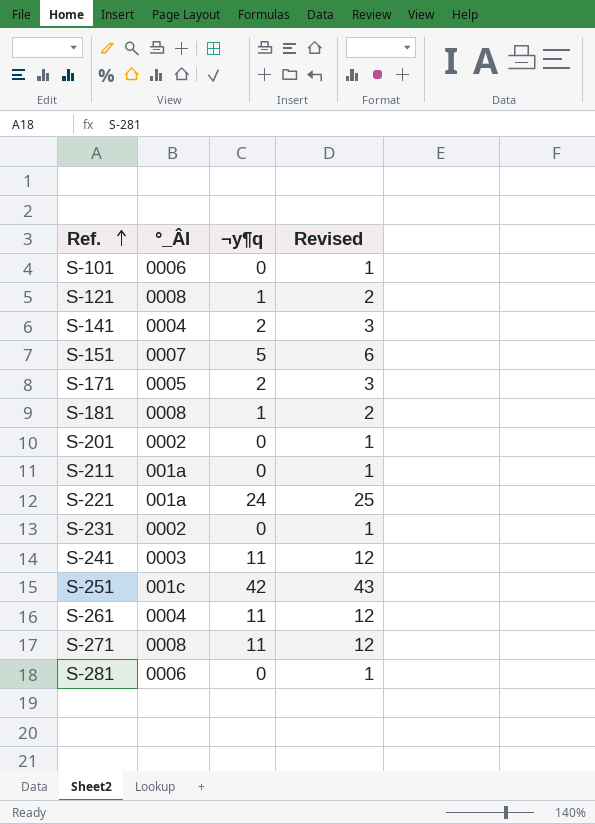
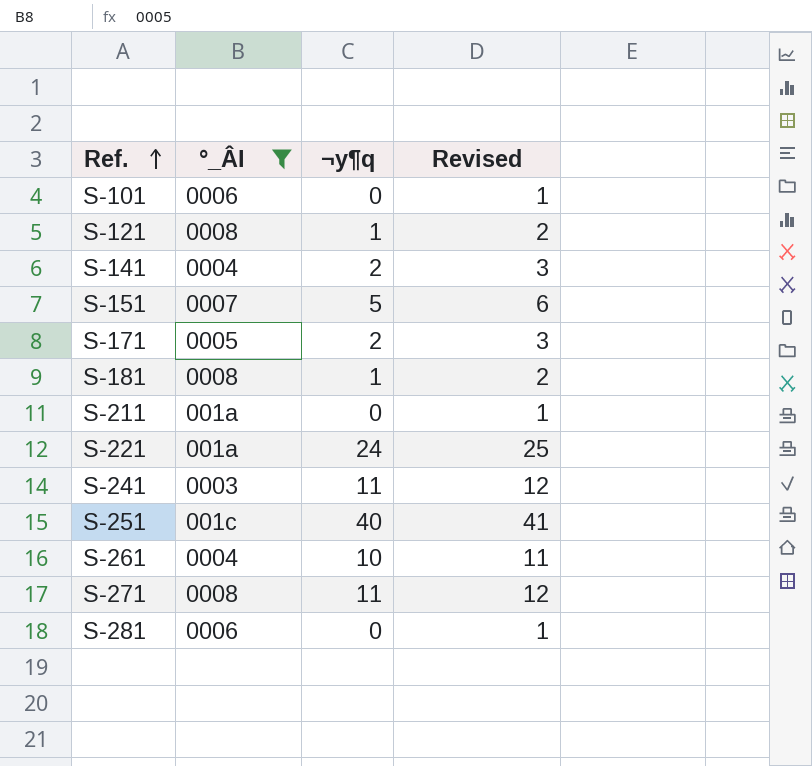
filter: none -> °_ÂI != 0002
S-251 | ¬y¶q: 42 -> 40
S-251 | Revised: 43 -> 41
S-261 | ¬y¶q: 11 -> 10
S-261 | Revised: 12 -> 11

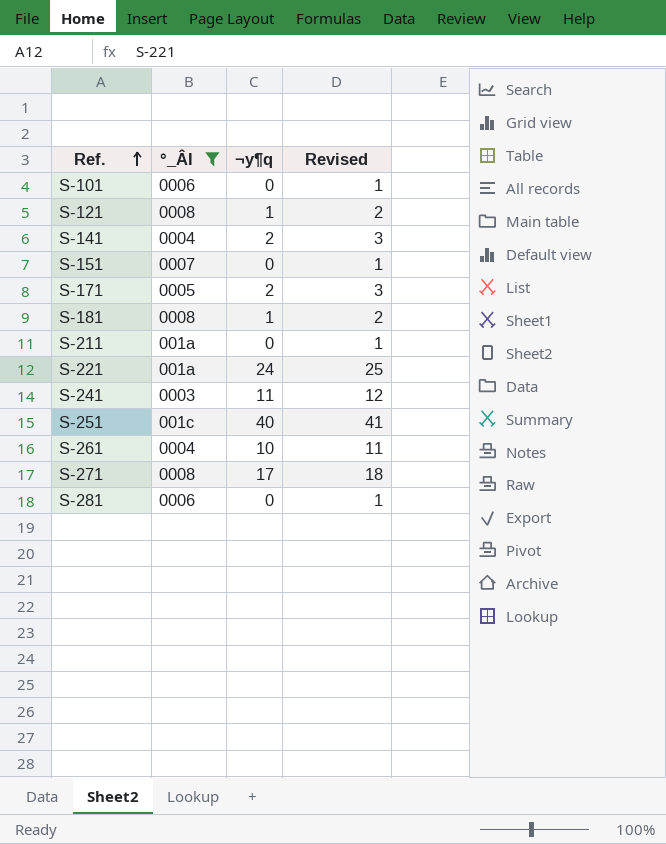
S-151 | ¬y¶q: 5 -> 0
S-151 | Revised: 6 -> 1
S-271 | ¬y¶q: 11 -> 17
S-271 | Revised: 12 -> 18

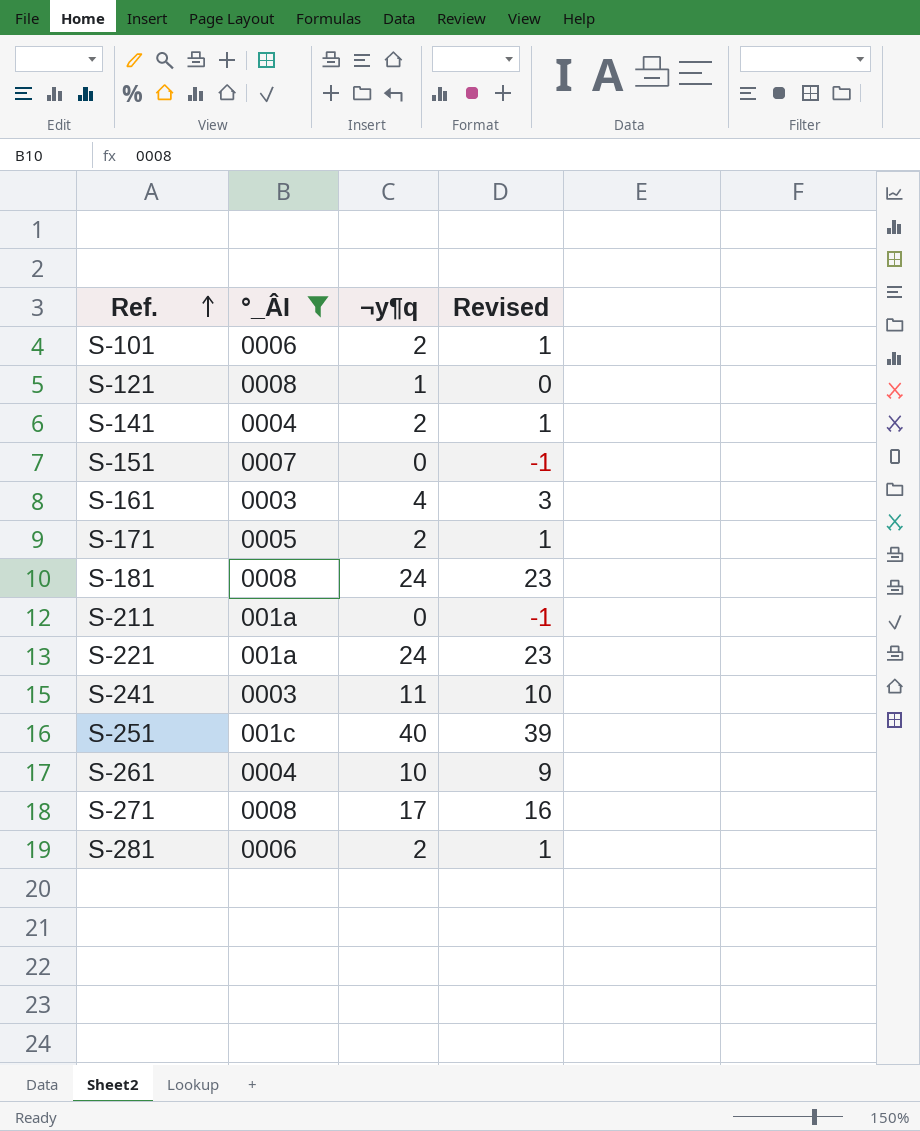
column Revised | formula: [¬y¶q] + 1 -> [¬y¶q] - 1
S-101 | ¬y¶q: 0 -> 2
row S-161: none -> 0003 | 4 | 3
S-181 | ¬y¶q: 1 -> 24
S-281 | ¬y¶q: 0 -> 2

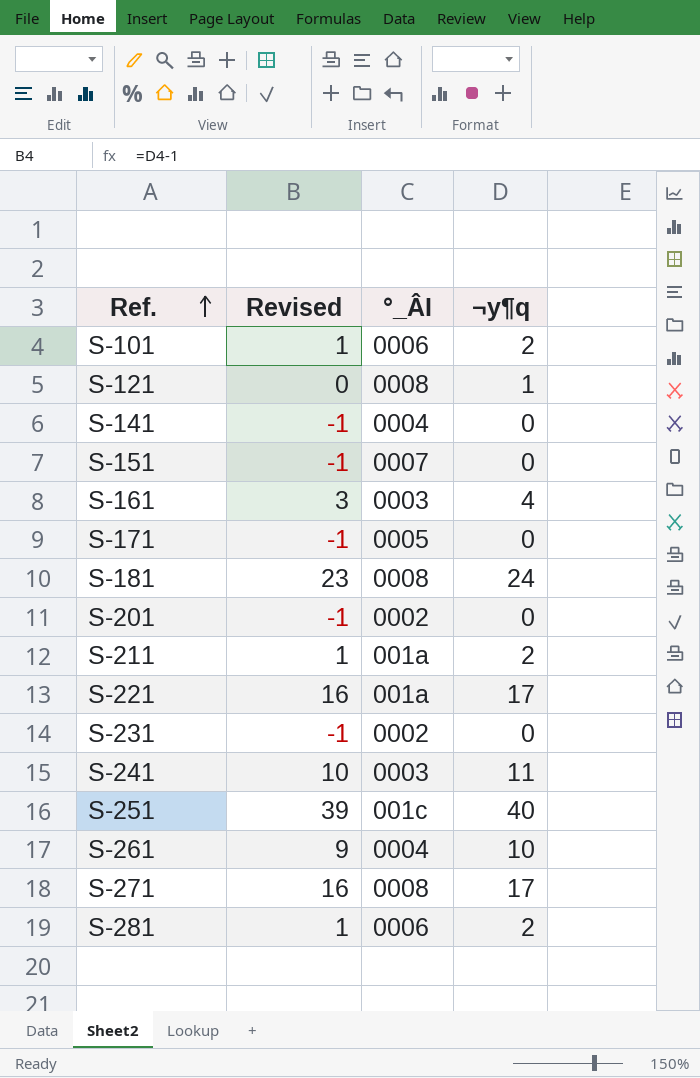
filter: °_ÂI != 0002 -> none
column Revised | position: 4 -> 2
S-141 | Revised: 1 -> -1
S-141 | ¬y¶q: 2 -> 0
S-171 | Revised: 1 -> -1
S-171 | ¬y¶q: 2 -> 0
S-211 | Revised: -1 -> 1
S-211 | ¬y¶q: 0 -> 2
S-221 | Revised: 23 -> 16
S-221 | ¬y¶q: 24 -> 17

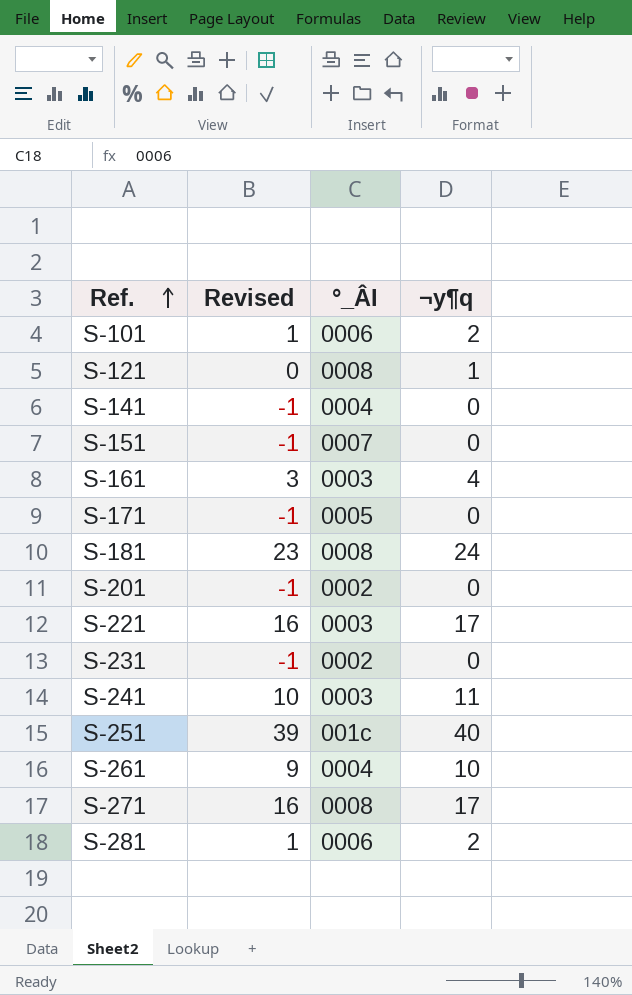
row S-211: 1 | 001a | 2 -> none
S-221 | °_ÂI: 001a -> 0003

